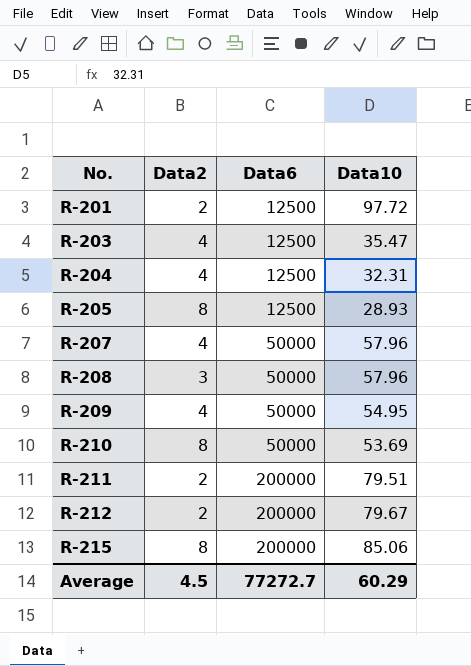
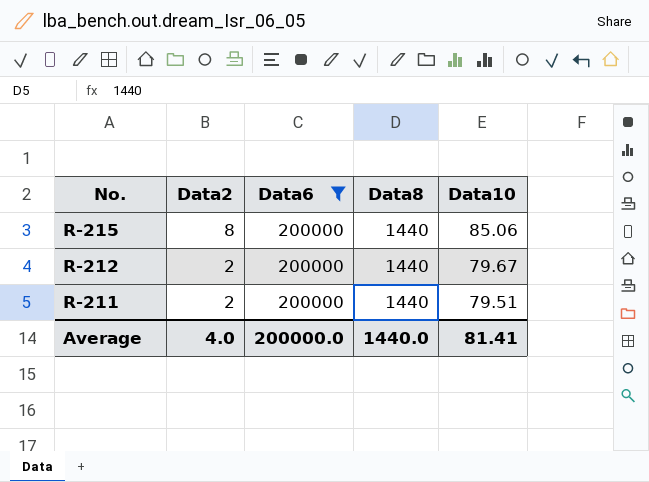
filter: none -> Data6 = 200000
row order: No. ascending -> No. descending
column Data8 | position: none -> 4
Average | Data2: 4.5 -> 4.0
Average | Data6: 77272.7 -> 200000.0
Average | Data10: 60.29 -> 81.41

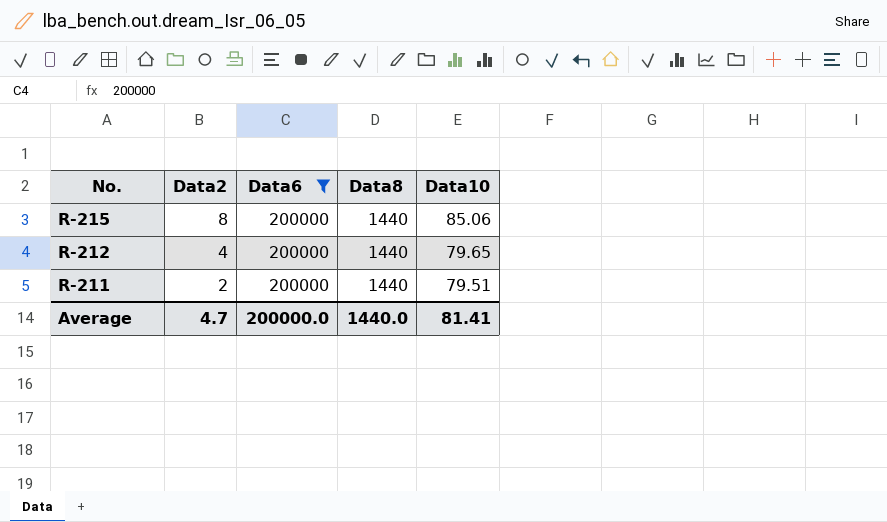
R-212 | Data2: 2 -> 4
R-212 | Data10: 79.67 -> 79.65
Average | Data2: 4.0 -> 4.7

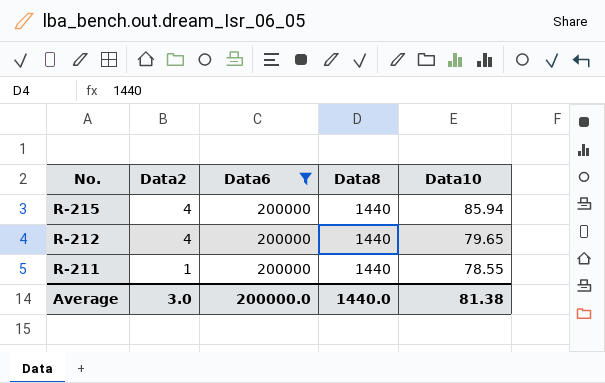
R-215 | Data2: 8 -> 4
R-215 | Data10: 85.06 -> 85.94
R-211 | Data2: 2 -> 1
R-211 | Data10: 79.51 -> 78.55
Average | Data2: 4.7 -> 3.0
Average | Data10: 81.41 -> 81.38

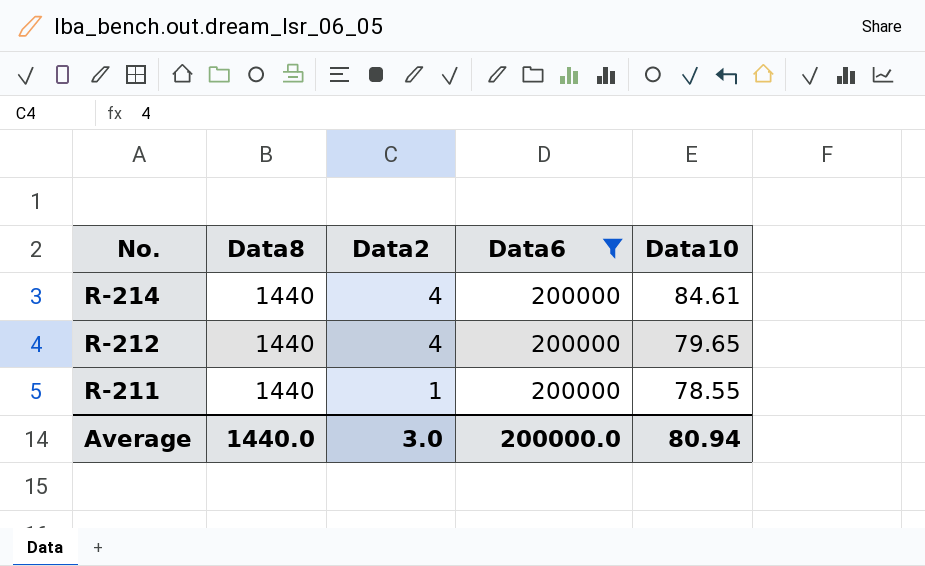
column Data8 | position: 4 -> 2
row R-215: 4 | 200000 | 1440 | 85.94 -> none
row R-214: none -> 1440 | 4 | 200000 | 84.61
Average | Data10: 81.38 -> 80.94

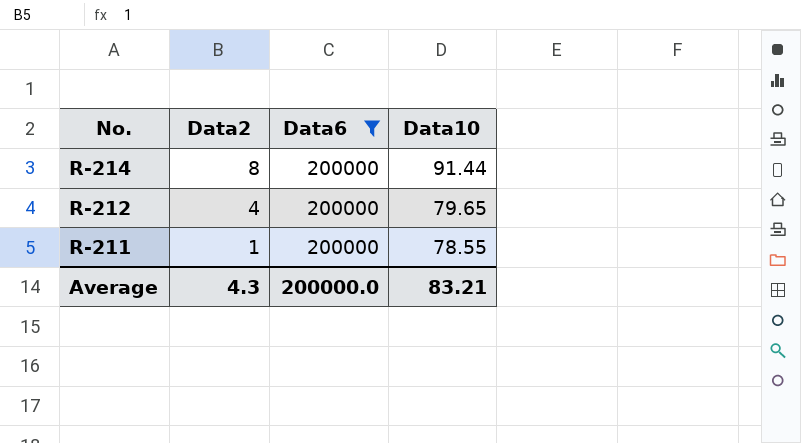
column Data8 | position: 2 -> none
R-214 | Data2: 4 -> 8
R-214 | Data10: 84.61 -> 91.44
Average | Data2: 3.0 -> 4.3
Average | Data10: 80.94 -> 83.21

